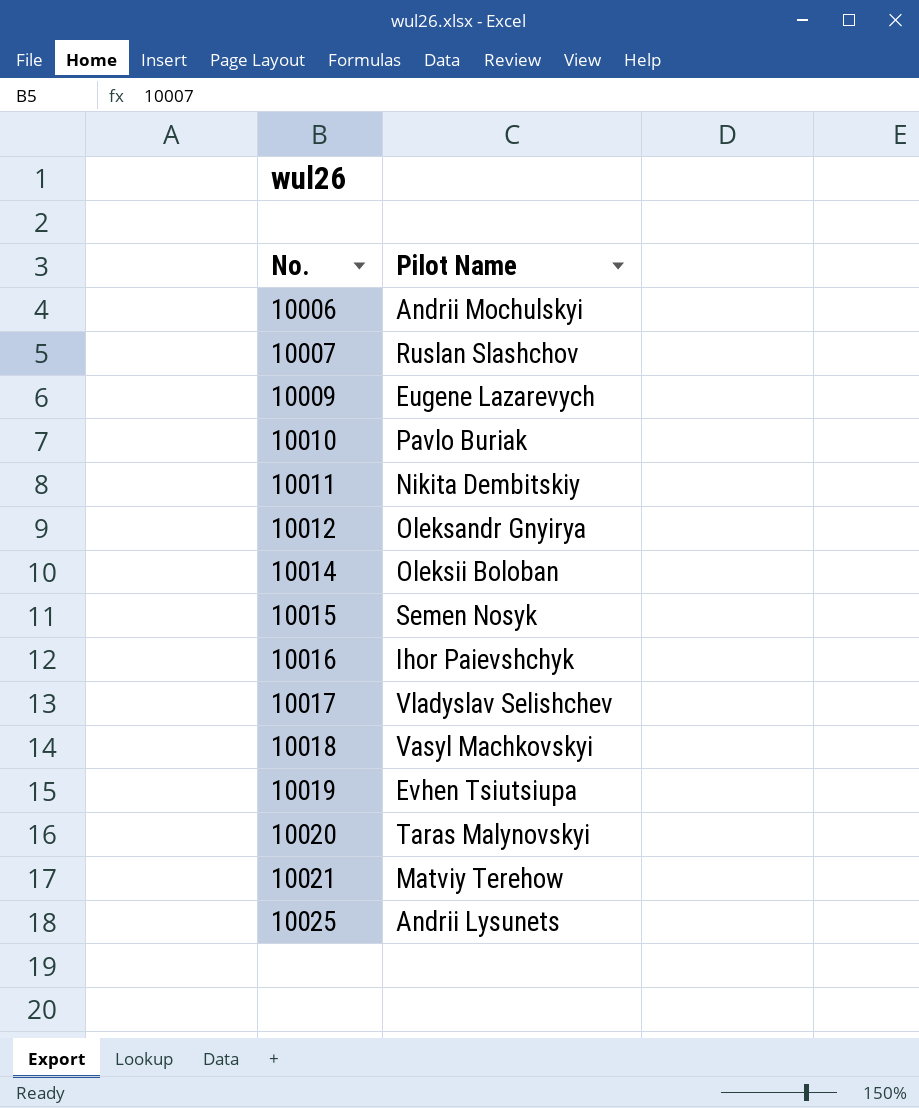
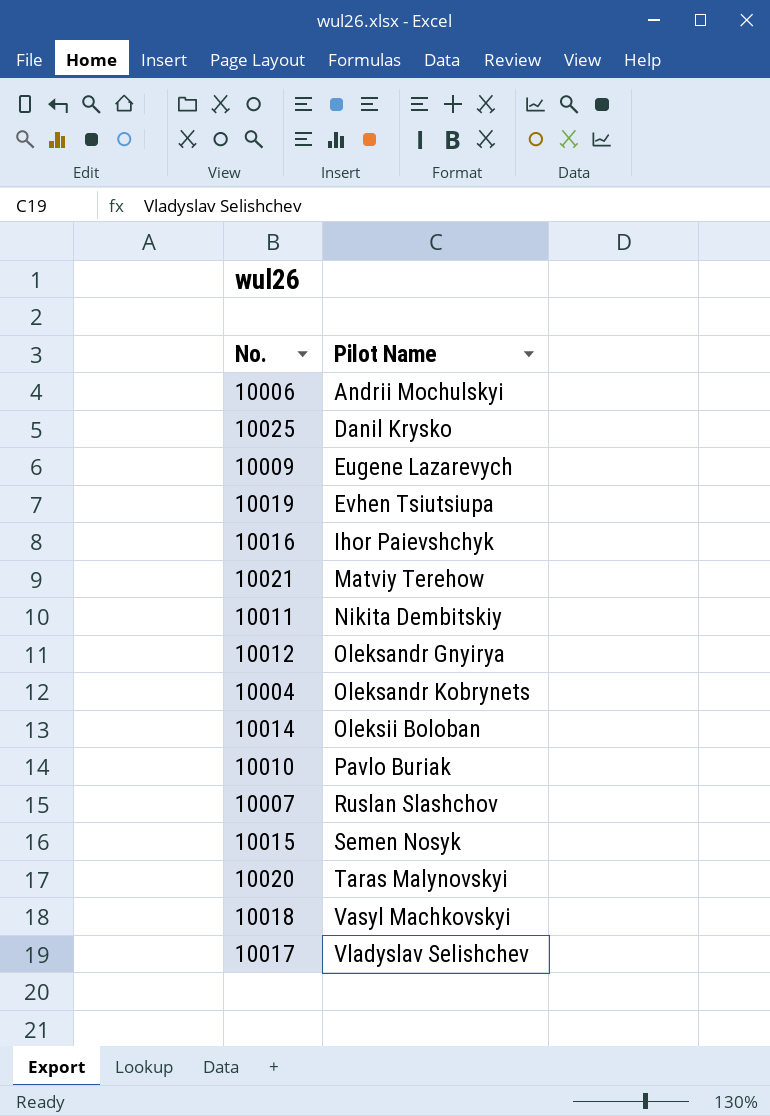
row order: No. ascending -> Pilot Name ascending
10025 | Pilot Name: Andrii Lysunets -> Danil Krysko
row 10004: none -> Oleksandr Kobrynets

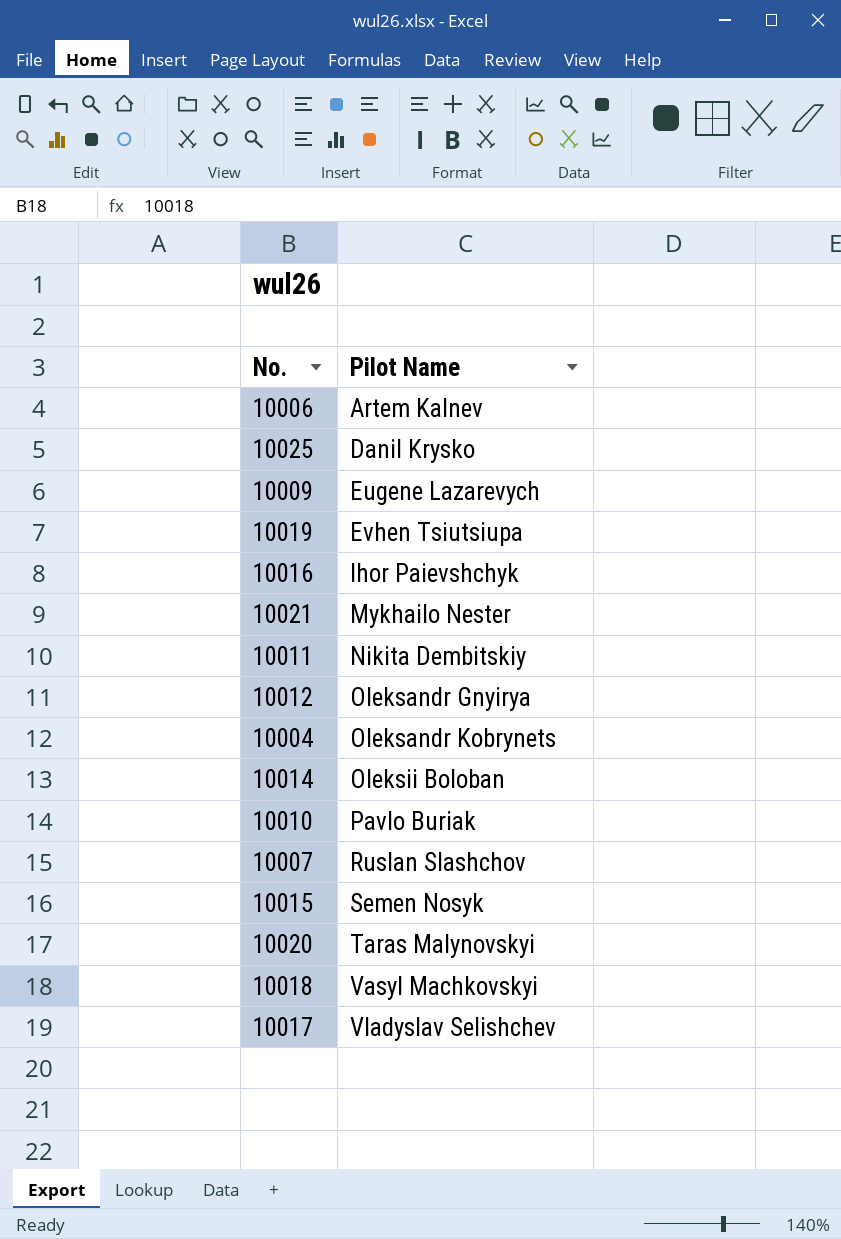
10006 | Pilot Name: Andrii Mochulskyi -> Artem Kalnev
10021 | Pilot Name: Matviy Terehow -> Mykhailo Nester

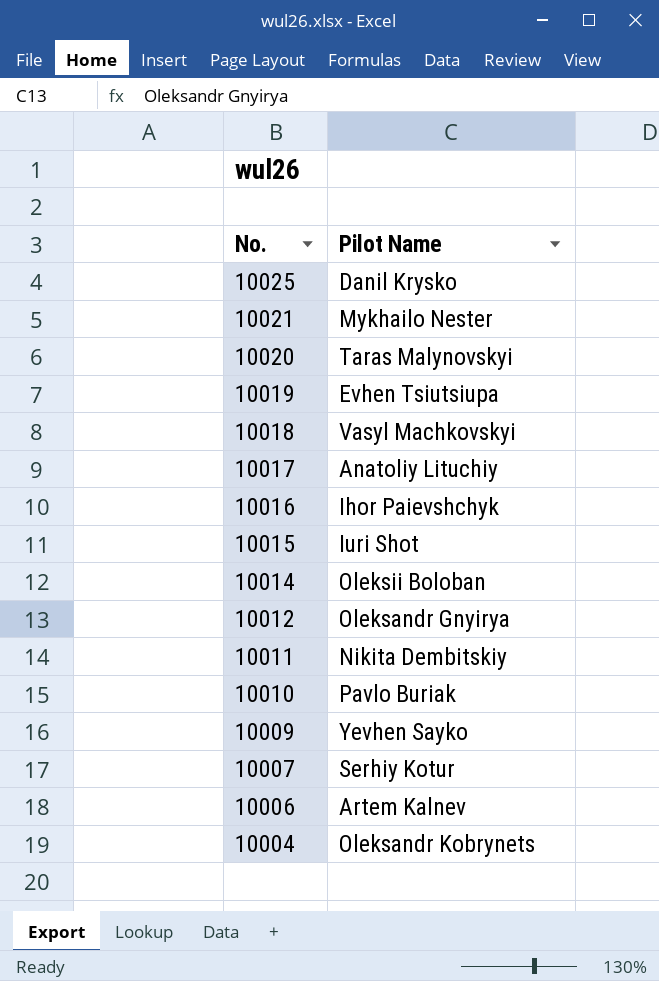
row order: Pilot Name ascending -> No. descending
10017 | Pilot Name: Vladyslav Selishchev -> Anatoliy Lituchiy
10015 | Pilot Name: Semen Nosyk -> Iuri Shot
10009 | Pilot Name: Eugene Lazarevych -> Yevhen Sayko
10007 | Pilot Name: Ruslan Slashchov -> Serhiy Kotur

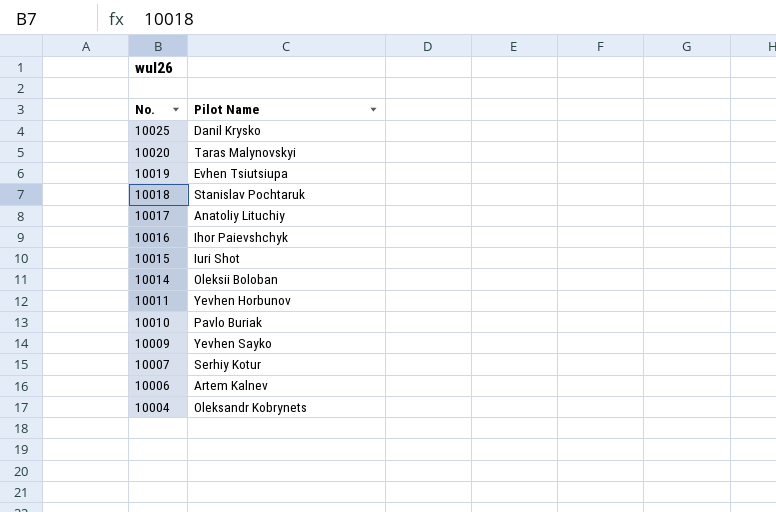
row 10021: Mykhailo Nester -> none
row 10012: Oleksandr Gnyirya -> none
10018 | Pilot Name: Vasyl Machkovskyi -> Stanislav Pochtaruk
10011 | Pilot Name: Nikita Dembitskiy -> Yevhen Horbunov

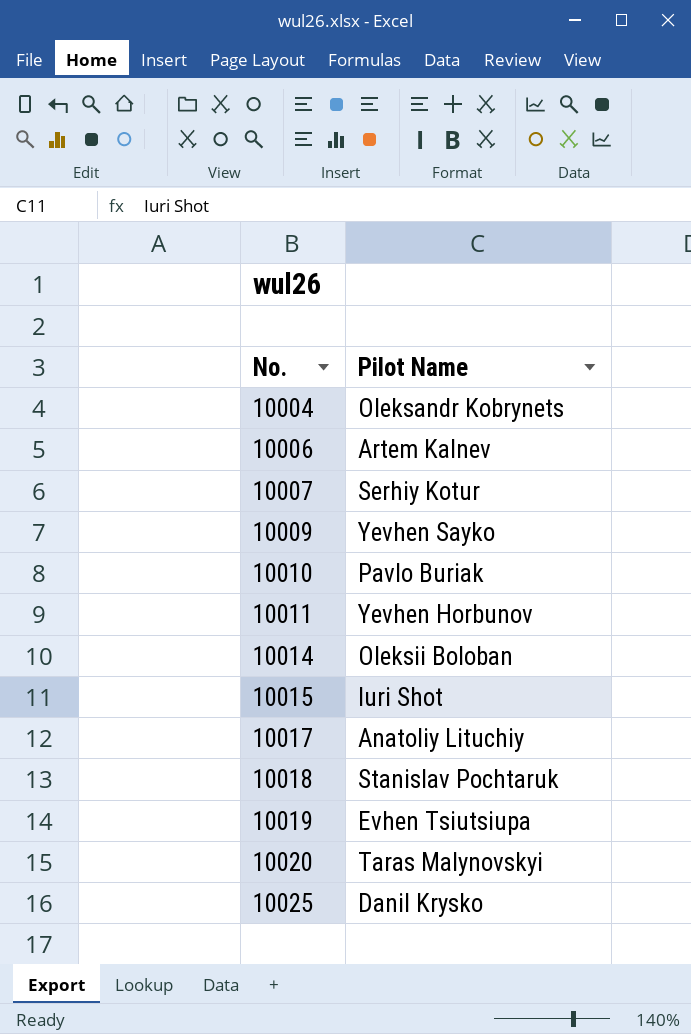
row order: No. descending -> No. ascending
row 10016: Ihor Paievshchyk -> none

